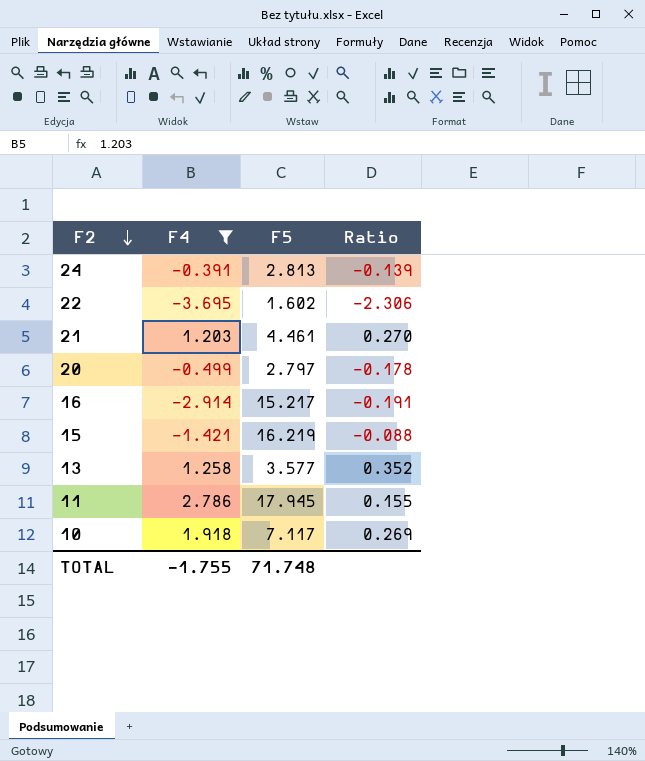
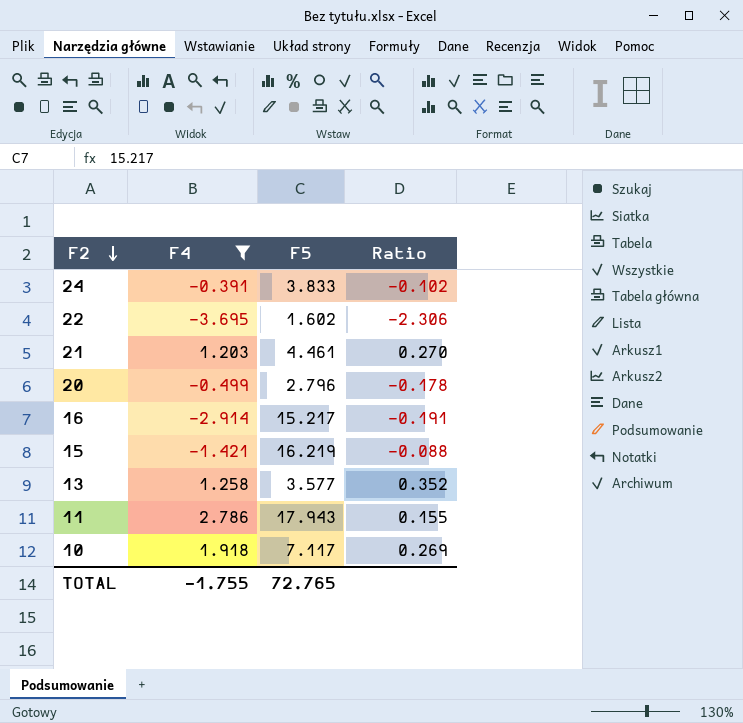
24 | F5: 2.813 -> 3.833
24 | Ratio: -0.139 -> -0.102
20 | F5: 2.797 -> 2.796
11 | F5: 17.945 -> 17.943
TOTAL | F5: 71.748 -> 72.765

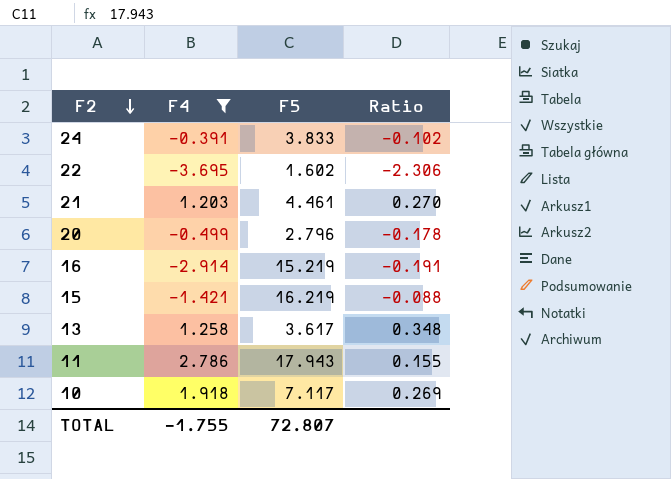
16 | F5: 15.217 -> 15.219
13 | F5: 3.577 -> 3.617
13 | Ratio: 0.352 -> 0.348
TOTAL | F5: 72.765 -> 72.807

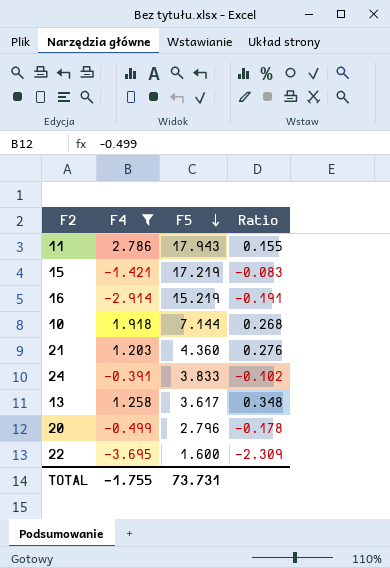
row order: F2 descending -> F5 descending
15 | F5: 16.219 -> 17.219
15 | Ratio: -0.088 -> -0.083
10 | F5: 7.117 -> 7.144
10 | Ratio: 0.269 -> 0.268
21 | F5: 4.461 -> 4.360
21 | Ratio: 0.270 -> 0.276
22 | F5: 1.602 -> 1.600
22 | Ratio: -2.306 -> -2.309
TOTAL | F5: 72.807 -> 73.731

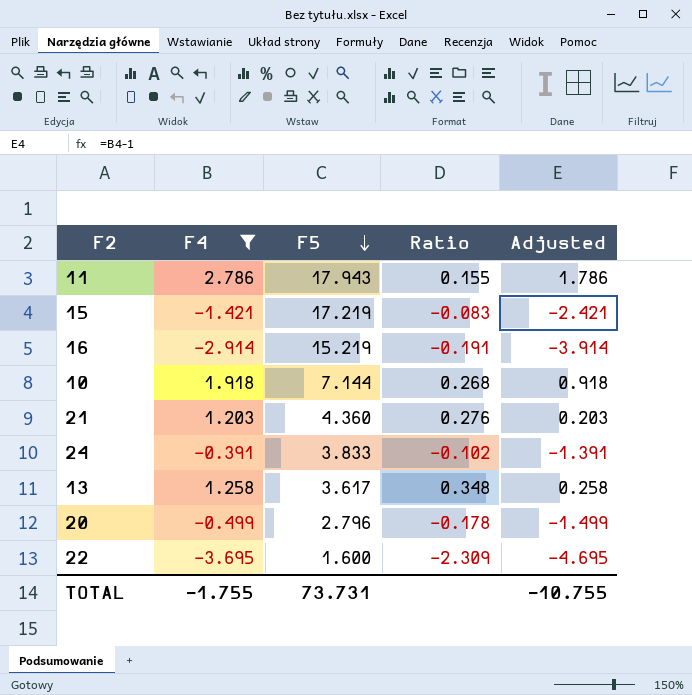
column Adjusted | formula: none -> [F4] - 1

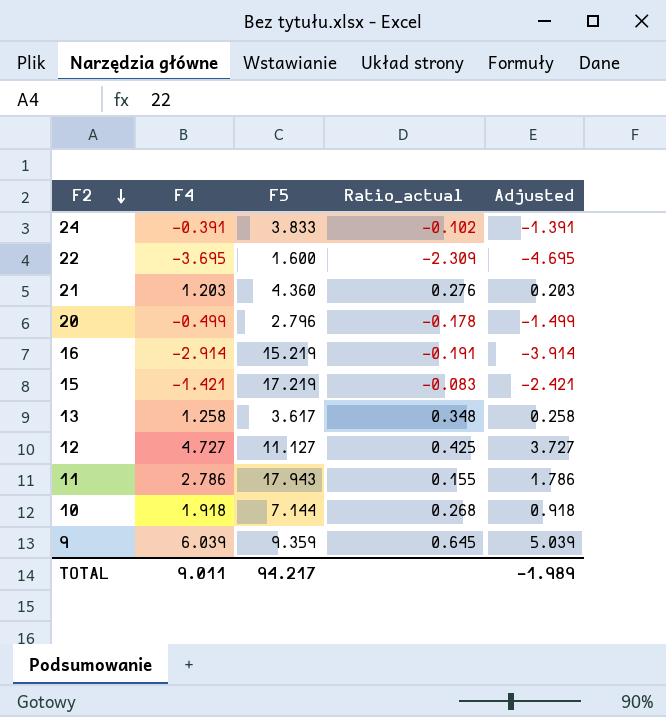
filter: F4 <= 2.786 -> none
row order: F5 descending -> F2 descending
column name: Ratio -> Ratio_actual
TOTAL | F4: -1.755 -> 9.011
TOTAL | F5: 73.731 -> 94.217
TOTAL | Adjusted: -10.755 -> -1.989

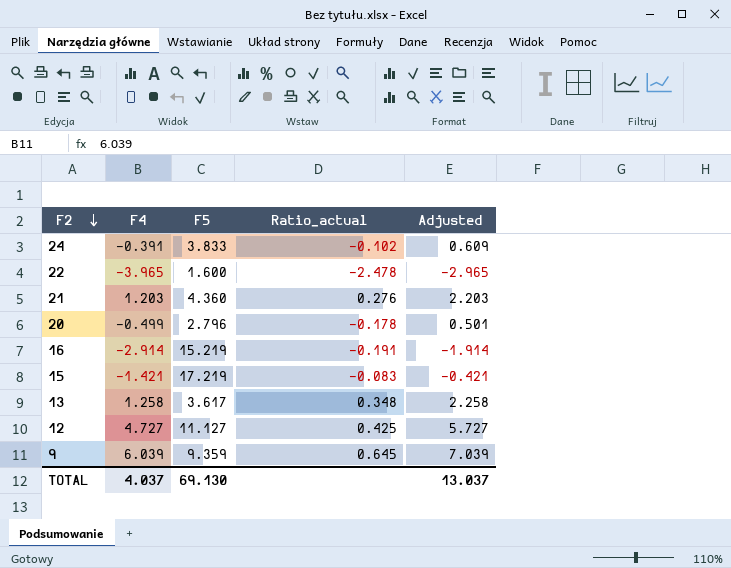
column Adjusted | formula: [F4] - 1 -> [F4] + 1
row 11: 2.786 | 17.943 | 0.155 | 1.786 -> none
row 10: 1.918 | 7.144 | 0.268 | 0.918 -> none
22 | F4: -3.695 -> -3.965
22 | Ratio_actual: -2.309 -> -2.478
TOTAL | F4: 9.011 -> 4.037
TOTAL | F5: 94.217 -> 69.130
TOTAL | Adjusted: -1.989 -> 13.037

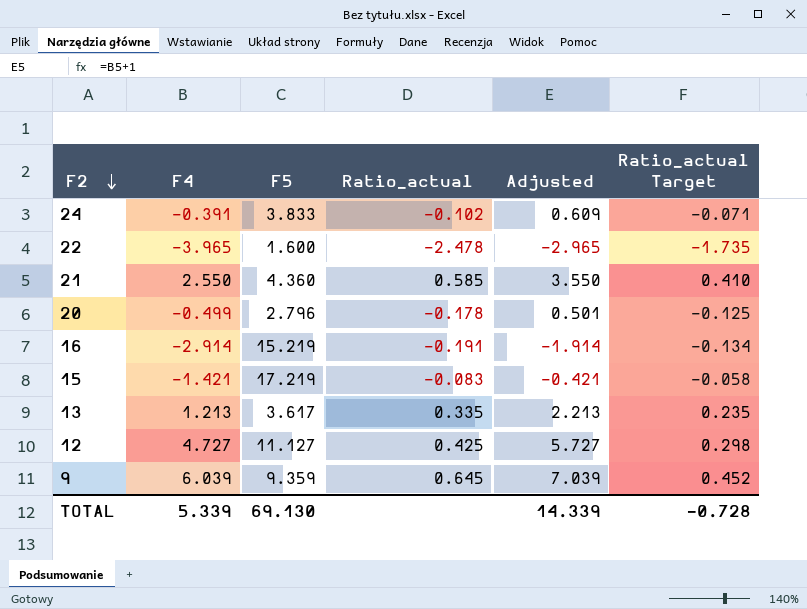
column Ratio_actual Target | formula: none -> [Ratio_actual] * 0.7
21 | F4: 1.203 -> 2.550
21 | Ratio_actual: 0.276 -> 0.585
21 | Adjusted: 2.203 -> 3.550
13 | F4: 1.258 -> 1.213
13 | Ratio_actual: 0.348 -> 0.335
13 | Adjusted: 2.258 -> 2.213
TOTAL | F4: 4.037 -> 5.339
TOTAL | Adjusted: 13.037 -> 14.339

